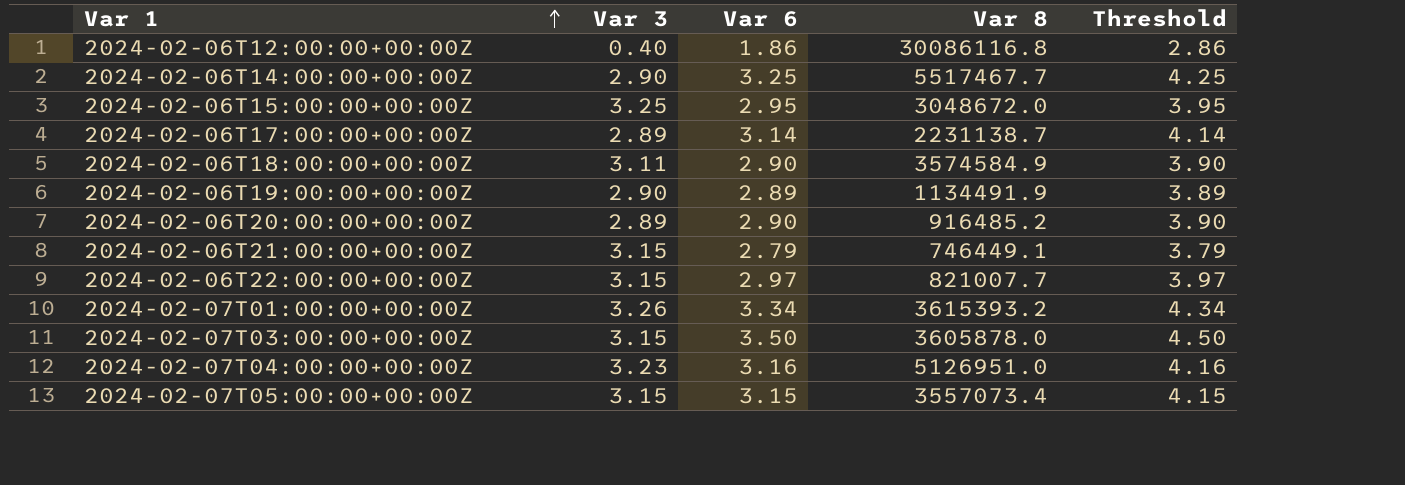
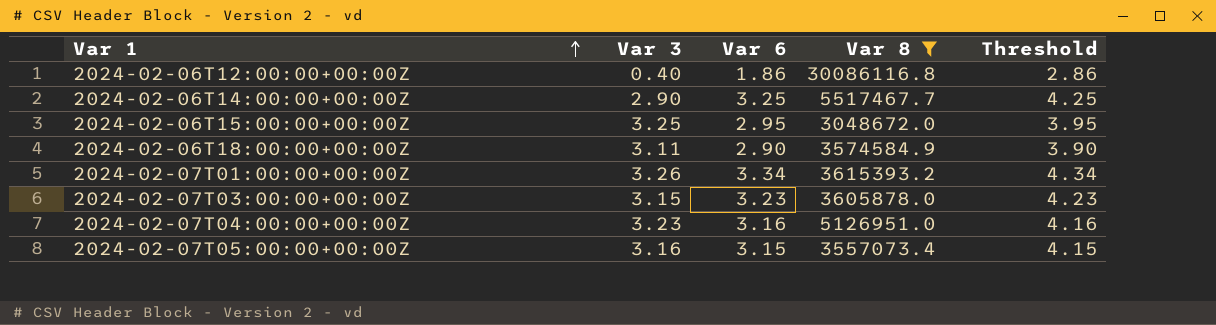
filter: none -> Var 8 >= 3048672.0
2024-02-07T03:00:00+00:00Z | Var 6: 3.50 -> 3.23
2024-02-07T03:00:00+00:00Z | Threshold: 4.50 -> 4.23
2024-02-07T05:00:00+00:00Z | Var 3: 3.15 -> 3.16

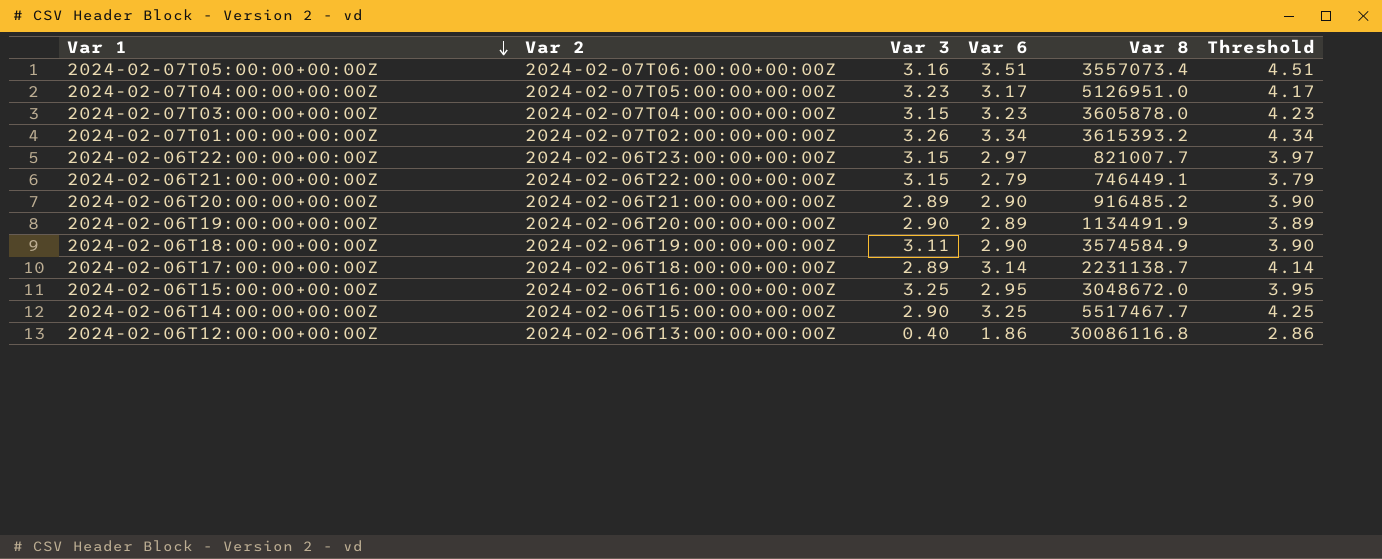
filter: Var 8 >= 3048672.0 -> none
row order: Var 1 ascending -> Var 1 descending
column Var 2 | position: none -> 2
2024-02-07T05:00:00+00:00Z | Var 6: 3.15 -> 3.51
2024-02-07T05:00:00+00:00Z | Threshold: 4.15 -> 4.51
2024-02-07T04:00:00+00:00Z | Var 6: 3.16 -> 3.17
2024-02-07T04:00:00+00:00Z | Threshold: 4.16 -> 4.17

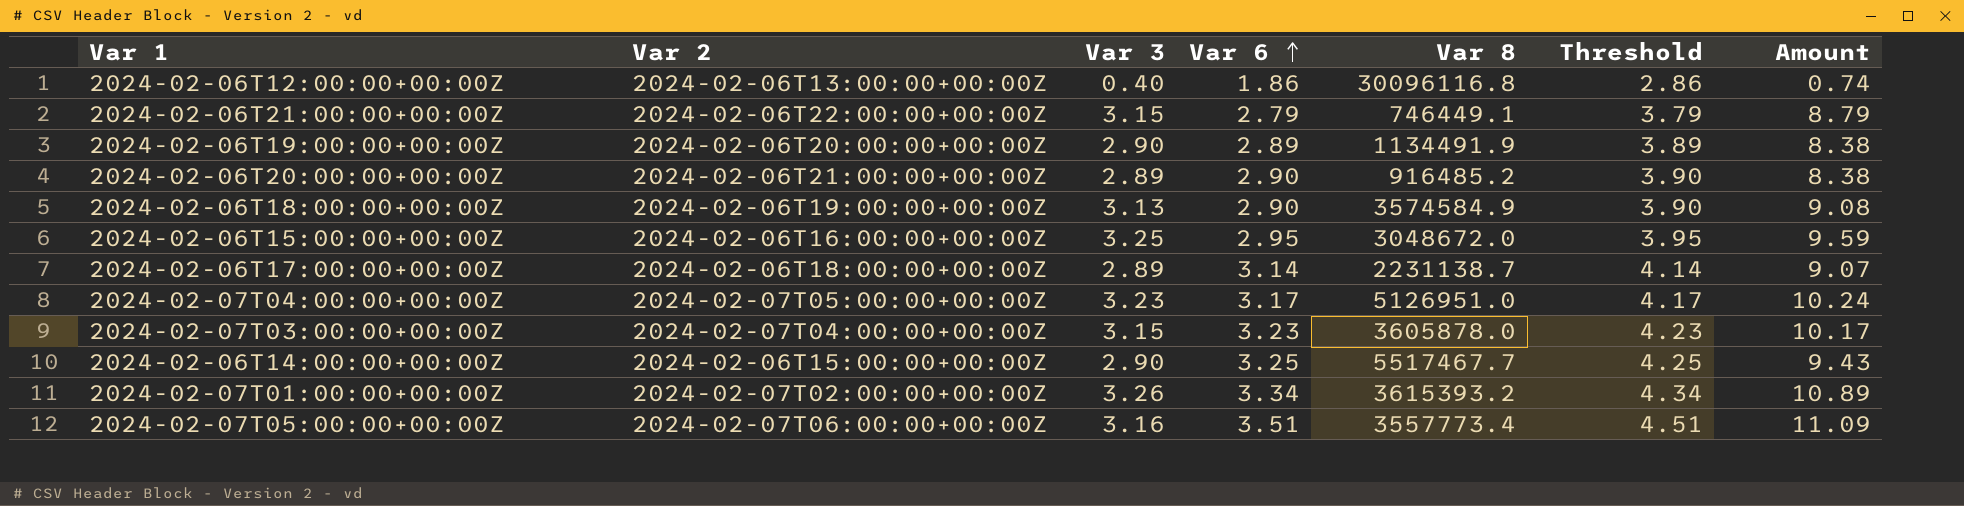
row order: Var 1 descending -> Var 6 ascending
column Amount | formula: none -> [Var 3] * [Var 6]
row 2024-02-06T22:00:00+00:00Z: 2024-02-06T23:00:00+00:00Z | 3.15 | 2.97 | 821007.7 | 3.97 -> none
2024-02-06T12:00:00+00:00Z | Var 8: 30086116.8 -> 30096116.8
2024-02-06T18:00:00+00:00Z | Var 3: 3.11 -> 3.13
2024-02-07T05:00:00+00:00Z | Var 8: 3557073.4 -> 3557773.4

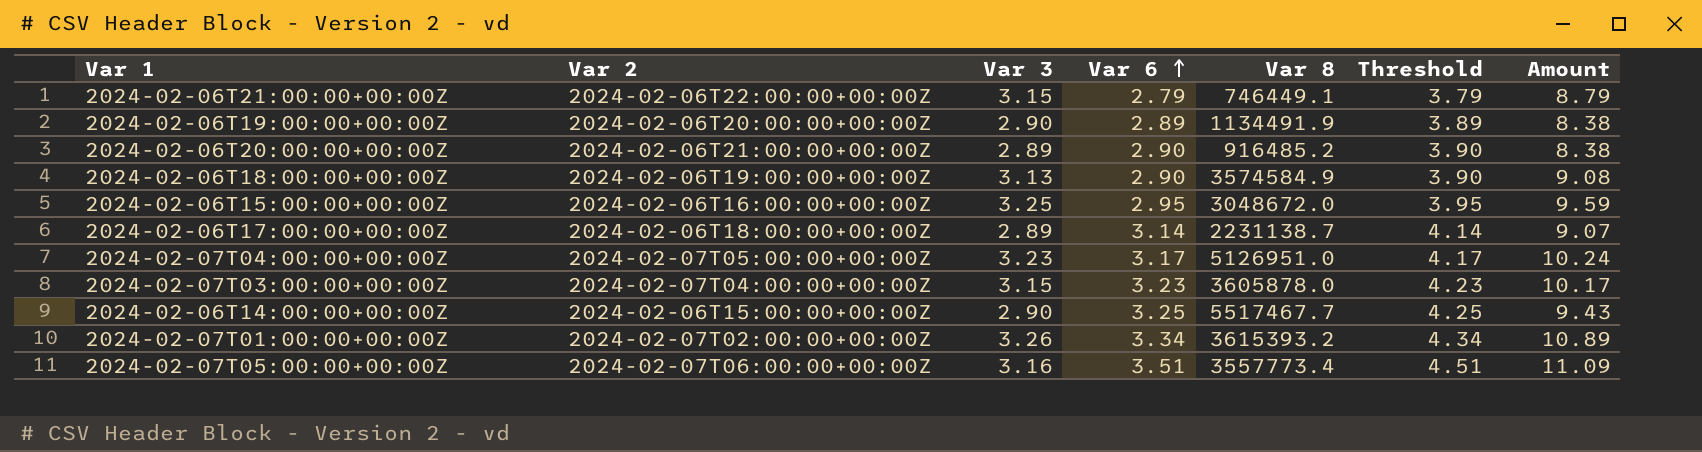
row 2024-02-06T12:00:00+00:00Z: 2024-02-06T13:00:00+00:00Z | 0.40 | 1.86 | 30096116.8 | 2.86 | 0.74 -> none

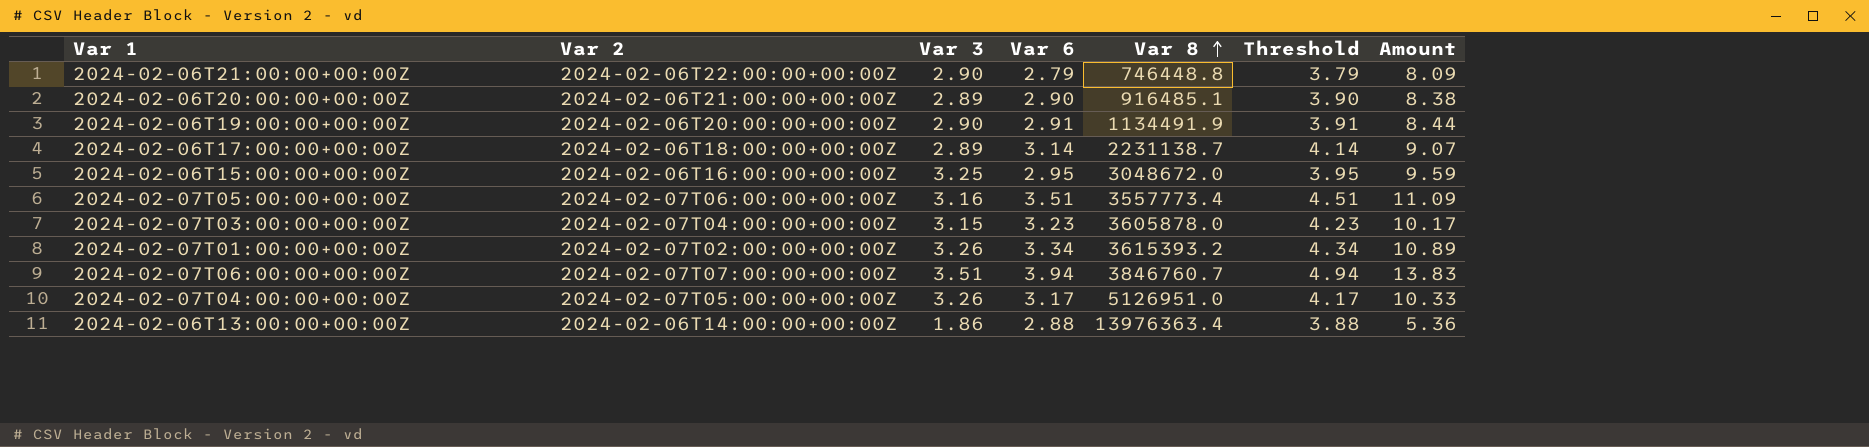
row order: Var 6 ascending -> Var 8 ascending
row 2024-02-06T18:00:00+00:00Z: 2024-02-06T19:00:00+00:00Z | 3.13 | 2.90 | 3574584.9 | 3.90 | 9.08 -> none
row 2024-02-06T14:00:00+00:00Z: 2024-02-06T15:00:00+00:00Z | 2.90 | 3.25 | 5517467.7 | 4.25 | 9.43 -> none
2024-02-06T21:00:00+00:00Z | Var 3: 3.15 -> 2.90
2024-02-06T21:00:00+00:00Z | Var 8: 746449.1 -> 746448.8
2024-02-06T21:00:00+00:00Z | Amount: 8.79 -> 8.09
2024-02-06T20:00:00+00:00Z | Var 8: 916485.2 -> 916485.1
2024-02-06T19:00:00+00:00Z | Var 6: 2.89 -> 2.91
2024-02-06T19:00:00+00:00Z | Threshold: 3.89 -> 3.91
2024-02-06T19:00:00+00:00Z | Amount: 8.38 -> 8.44
row 2024-02-07T06:00:00+00:00Z: none -> 2024-02-07T07:00:00+00:00Z | 3.51 | 3.94 | 3846760.7 | 4.94 | 13.83
2024-02-07T04:00:00+00:00Z | Var 3: 3.23 -> 3.26
2024-02-07T04:00:00+00:00Z | Amount: 10.24 -> 10.33
row 2024-02-06T13:00:00+00:00Z: none -> 2024-02-06T14:00:00+00:00Z | 1.86 | 2.88 | 13976363.4 | 3.88 | 5.36

